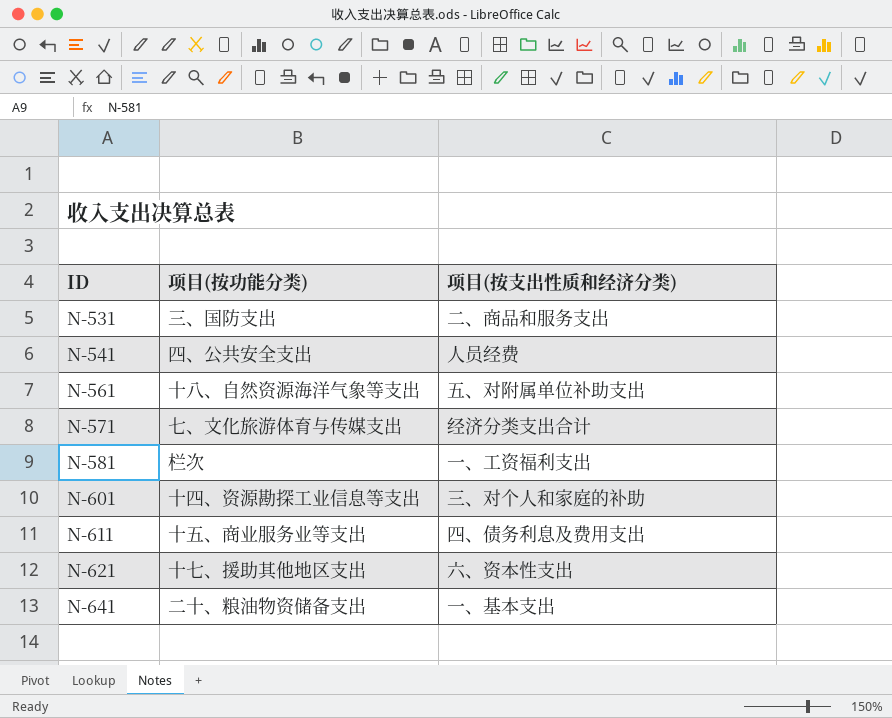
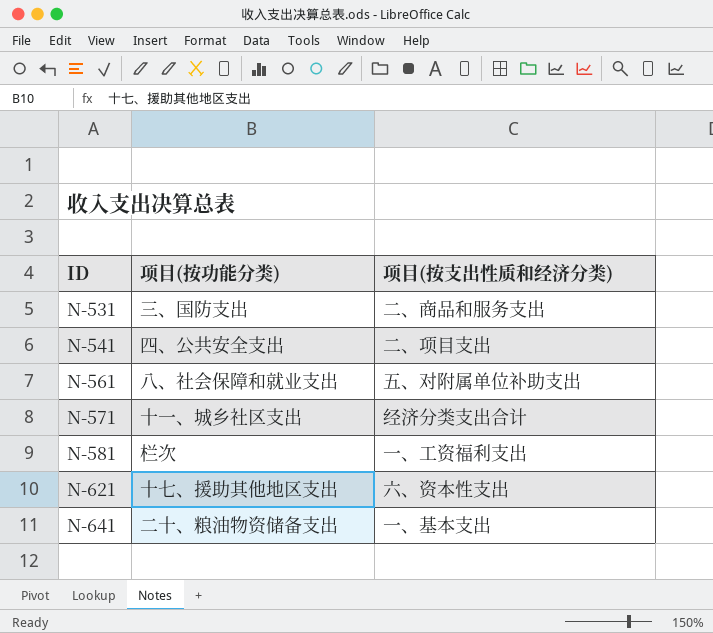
row N-601: 十四、资源勘探工业信息等支出 | 三、对个人和家庭的补助 -> none
row N-611: 十五、商业服务业等支出 | 四、债务利息及费用支出 -> none
N-541 | 项目(按支出性质和经济分类): 人员经费 -> 二、项目支出
N-561 | 项目(按功能分类): 十八、自然资源海洋气象等支出 -> 八、社会保障和就业支出
N-571 | 项目(按功能分类): 七、文化旅游体育与传媒支出 -> 十一、城乡社区支出

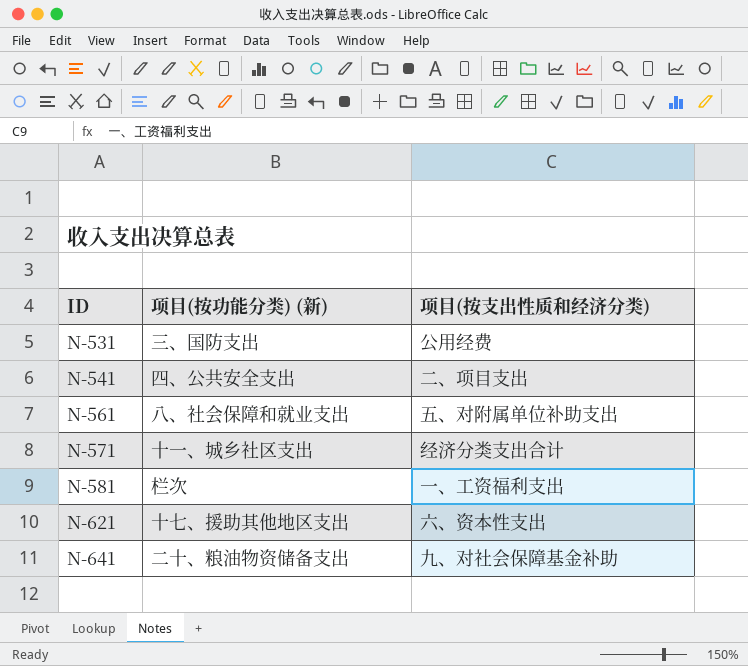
column name: 项目(按功能分类) -> 项目(按功能分类) (新)
N-531 | 项目(按支出性质和经济分类): 二、商品和服务支出 -> 公用经费
N-641 | 项目(按支出性质和经济分类): 一、基本支出 -> 九、对社会保障基金补助

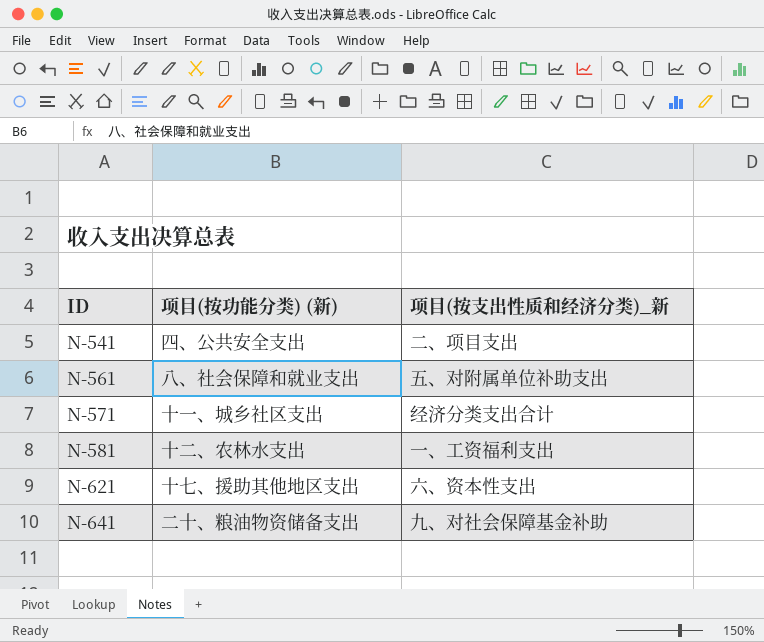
column name: 项目(按支出性质和经济分类) -> 项目(按支出性质和经济分类)_新
row N-531: 三、国防支出 | 公用经费 -> none
N-581 | 项目(按功能分类) (新): 栏次 -> 十二、农林水支出

